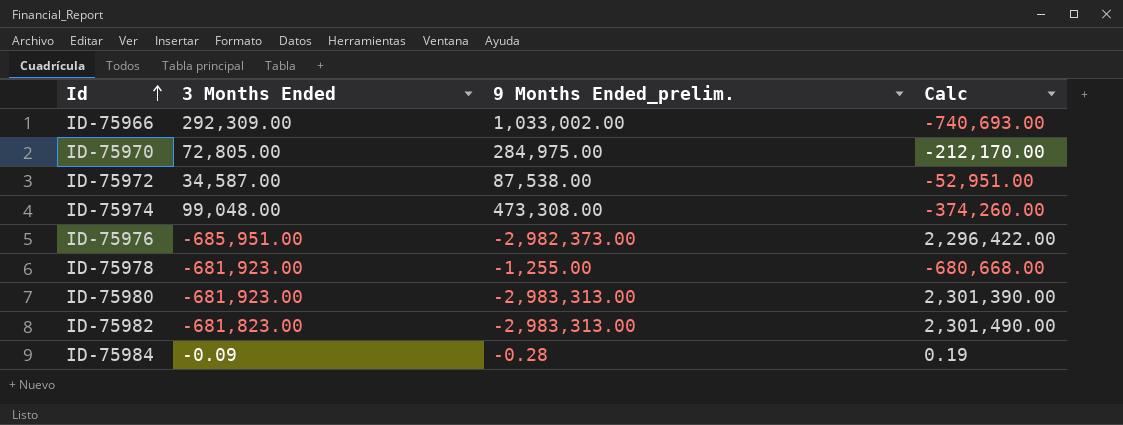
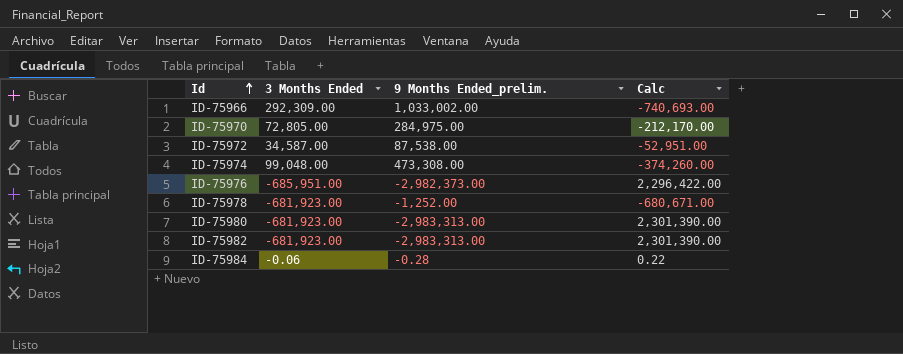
ID-75978 | 9 Months Ended_prelim.: -1,255.00 -> -1,252.00
ID-75978 | Calc: -680,668.00 -> -680,671.00
ID-75982 | 3 Months Ended: -681,823.00 -> -681,923.00
ID-75982 | Calc: 2,301,490.00 -> 2,301,390.00
ID-75984 | 3 Months Ended: -0.09 -> -0.06
ID-75984 | Calc: 0.19 -> 0.22

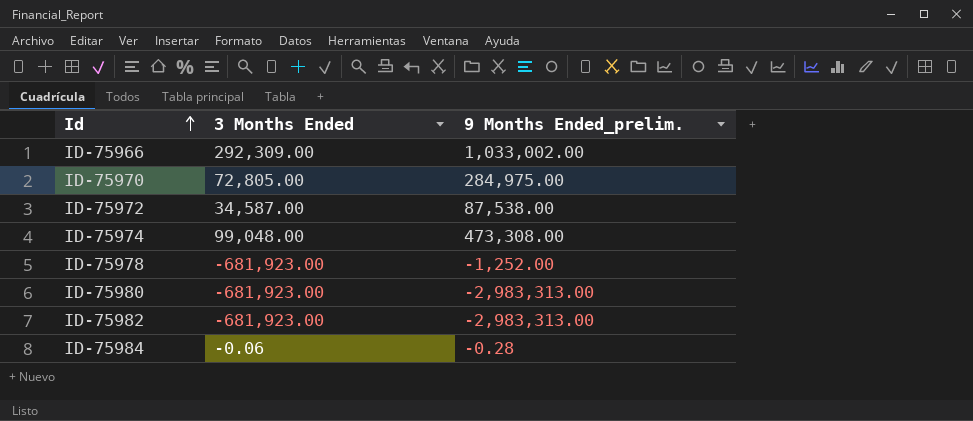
column Calc | formula: [3 Months Ended] - [9 Months Ended_prelim.] -> none
row ID-75976: -685,951.00 | -2,982,373.00 | 2,296,422.00 -> none

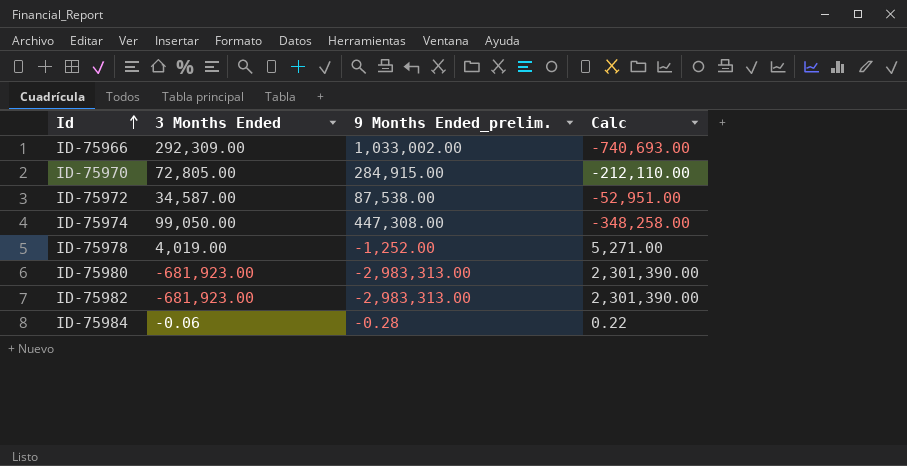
column Calc | formula: none -> [3 Months Ended] - [9 Months Ended_prelim.]
ID-75970 | 9 Months Ended_prelim.: 284,975.00 -> 284,915.00
ID-75974 | 3 Months Ended: 99,048.00 -> 99,050.00
ID-75974 | 9 Months Ended_prelim.: 473,308.00 -> 447,308.00
ID-75978 | 3 Months Ended: -681,923.00 -> 4,019.00

